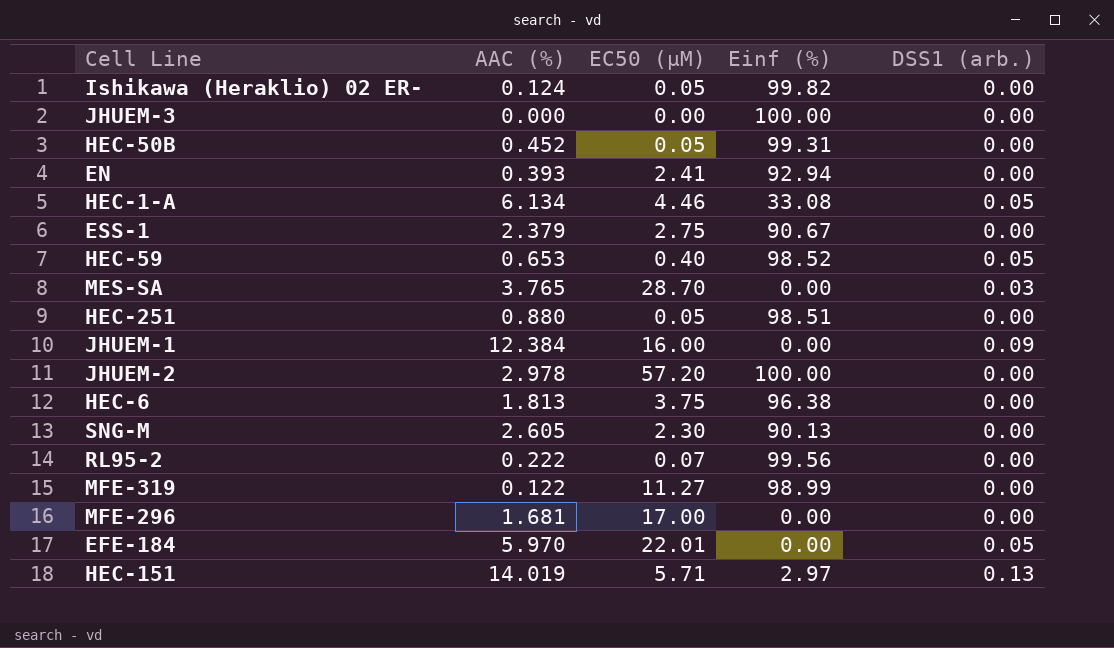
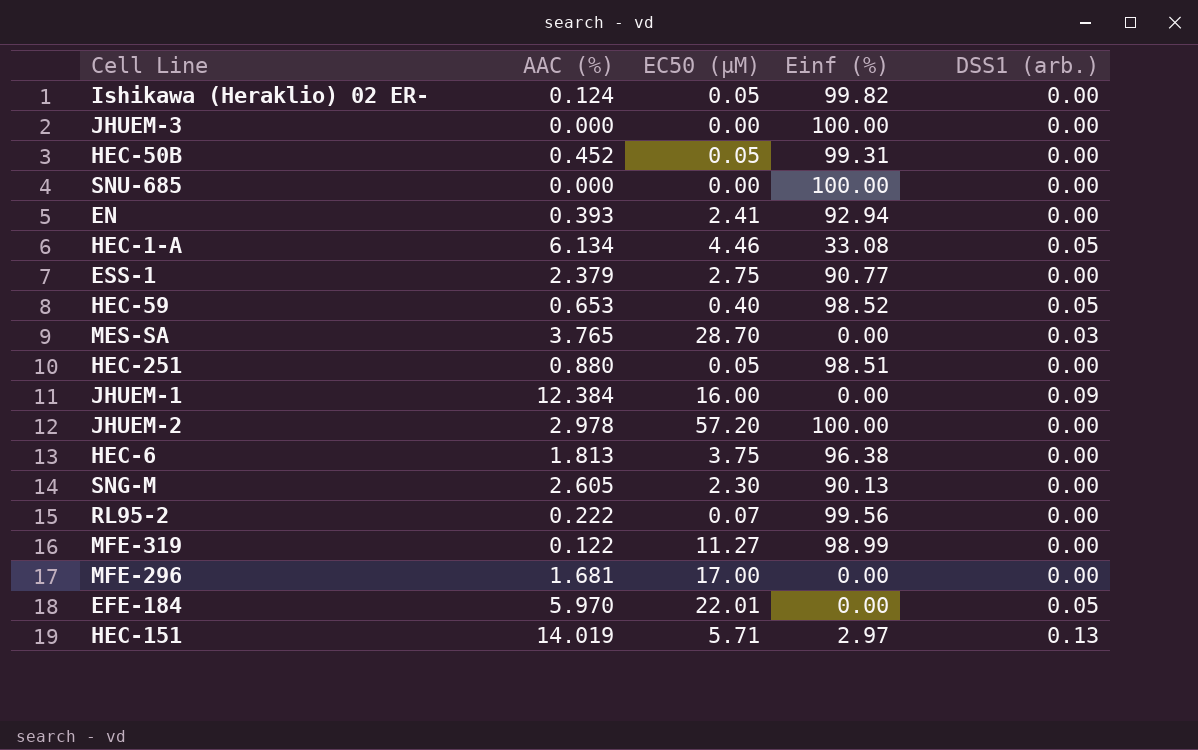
row SNU-685: none -> 0.000 | 0.00 | 100.00 | 0.00
ESS-1 | Einf (%): 90.67 -> 90.77

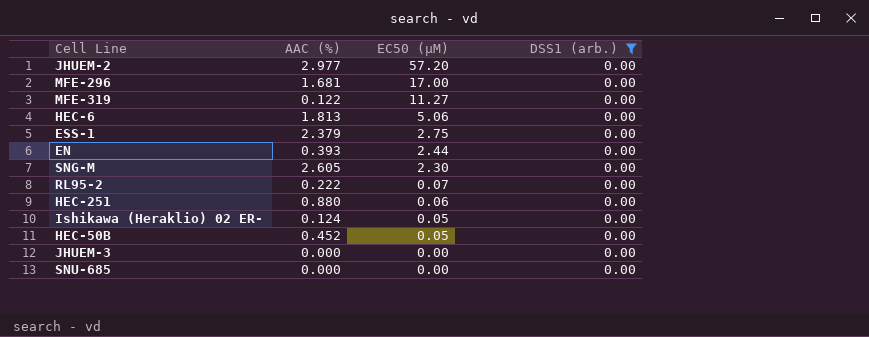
filter: none -> DSS1 (arb.) = 0.00
row order: none -> EC50 (µM) descending
column Einf (%) | position: 4 -> none
JHUEM-2 | AAC (%): 2.978 -> 2.977
HEC-6 | EC50 (µM): 3.75 -> 5.06
EN | EC50 (µM): 2.41 -> 2.44
HEC-251 | EC50 (µM): 0.05 -> 0.06

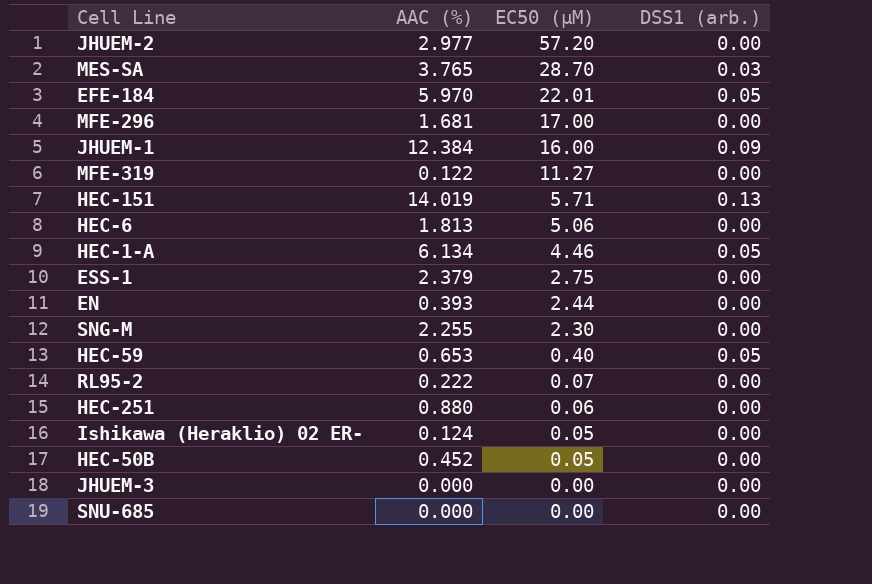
filter: DSS1 (arb.) = 0.00 -> none
SNG-M | AAC (%): 2.605 -> 2.255

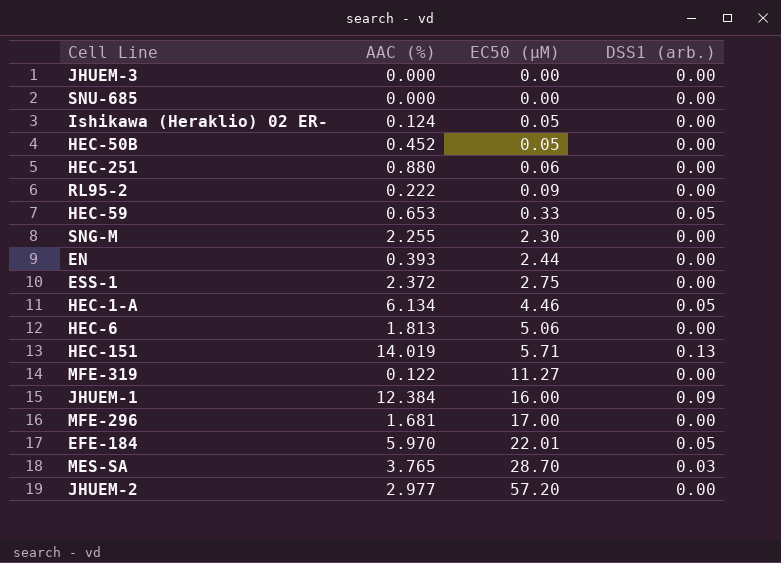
row order: EC50 (µM) descending -> EC50 (µM) ascending
RL95-2 | EC50 (µM): 0.07 -> 0.09
HEC-59 | EC50 (µM): 0.40 -> 0.33
ESS-1 | AAC (%): 2.379 -> 2.372

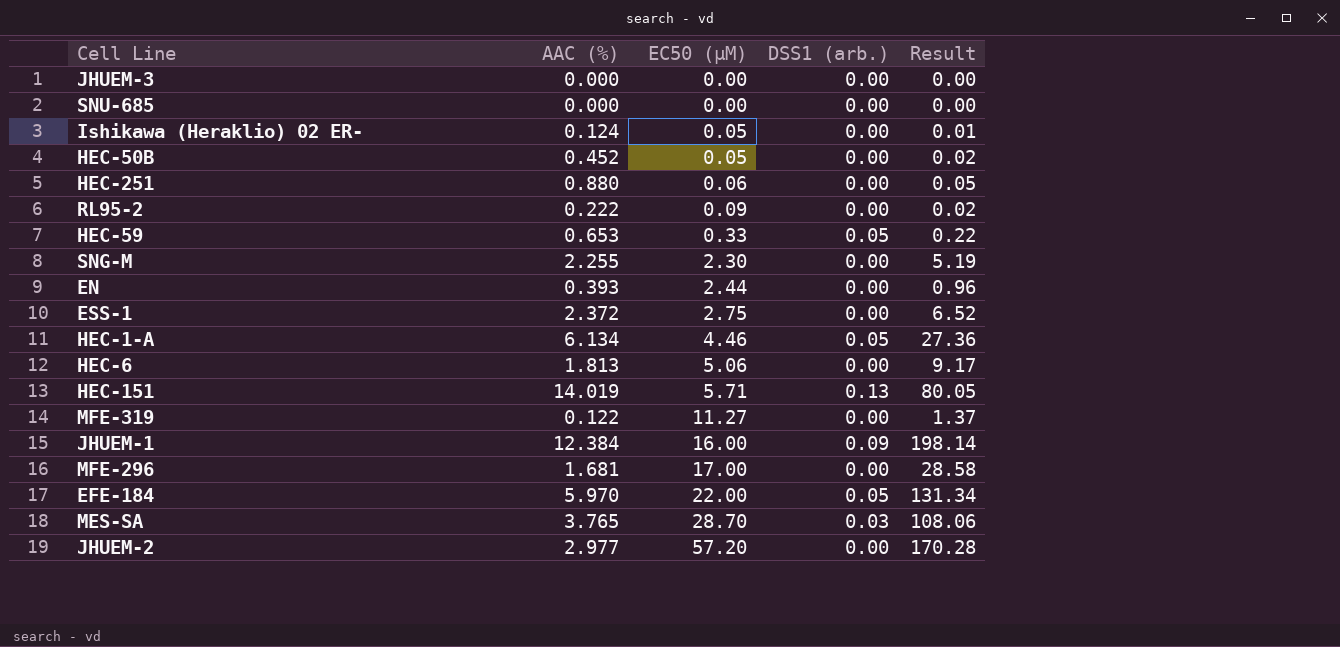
column Result | formula: none -> [AAC (%)] * [EC50 (µM)]
EFE-184 | EC50 (µM): 22.01 -> 22.00

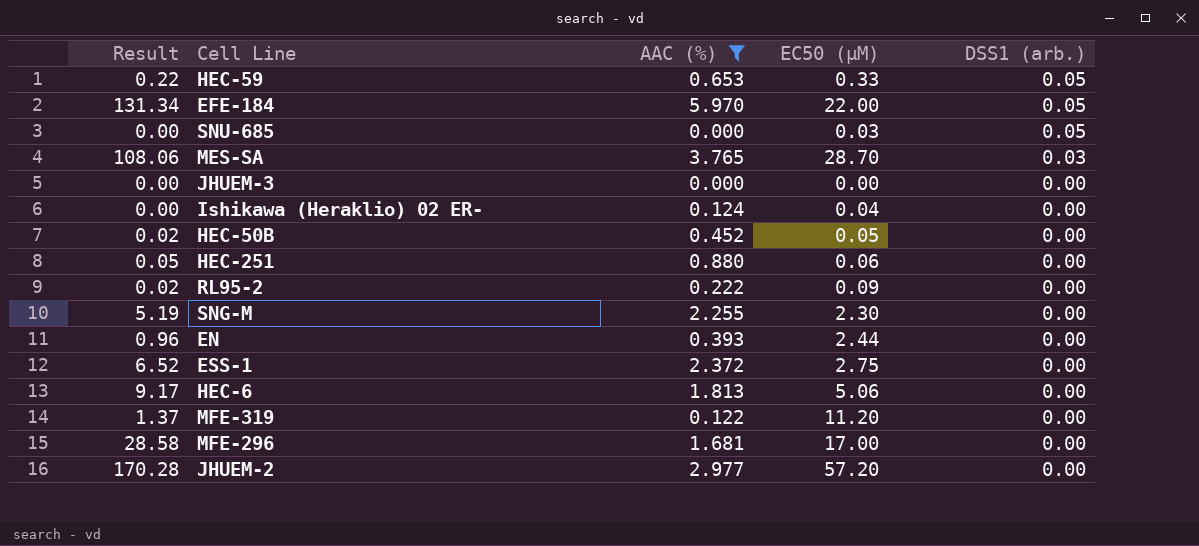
filter: none -> AAC (%) <= 5.970
row order: EC50 (µM) ascending -> DSS1 (arb.) descending
column Result | position: 5 -> 1
SNU-685 | EC50 (µM): 0.00 -> 0.03
SNU-685 | DSS1 (arb.): 0.00 -> 0.05
Ishikawa (Heraklio) 02 ER- | Result: 0.01 -> 0.00
Ishikawa (Heraklio) 02 ER- | EC50 (µM): 0.05 -> 0.04
MFE-319 | EC50 (µM): 11.27 -> 11.20

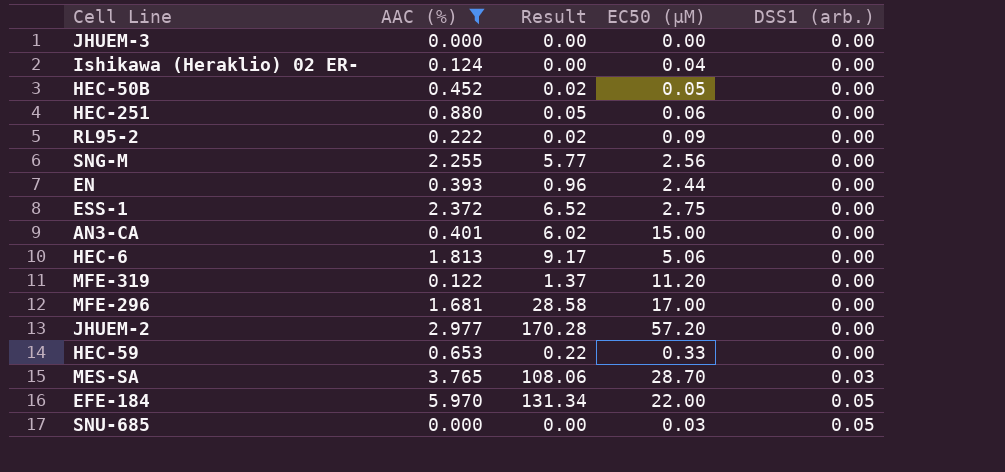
row order: DSS1 (arb.) descending -> DSS1 (arb.) ascending
column Result | position: 1 -> 3
SNG-M | Result: 5.19 -> 5.77
SNG-M | EC50 (µM): 2.30 -> 2.56
row AN3-CA: none -> 0.401 | 6.02 | 15.00 | 0.00
HEC-59 | DSS1 (arb.): 0.05 -> 0.00

